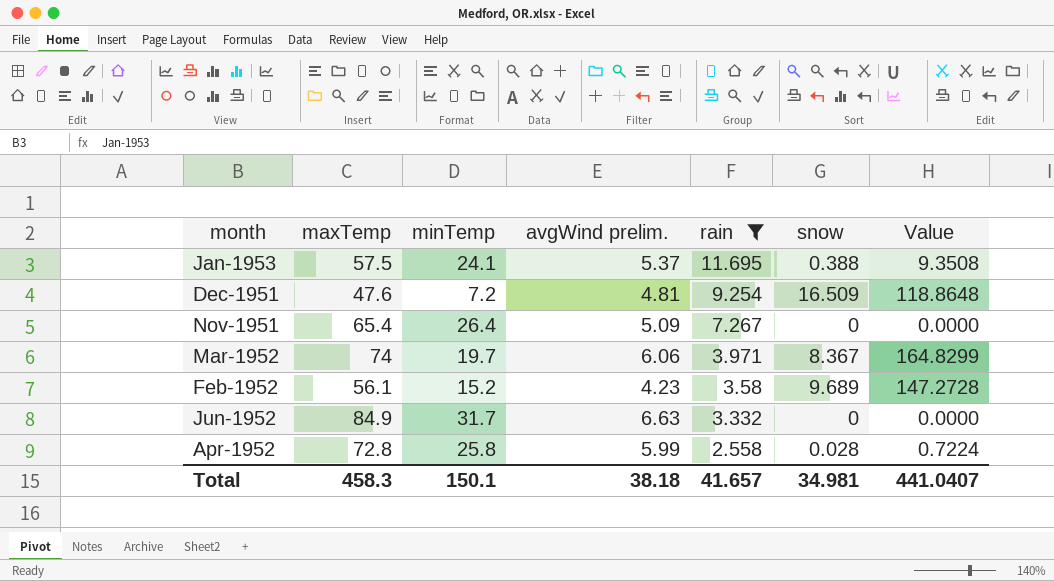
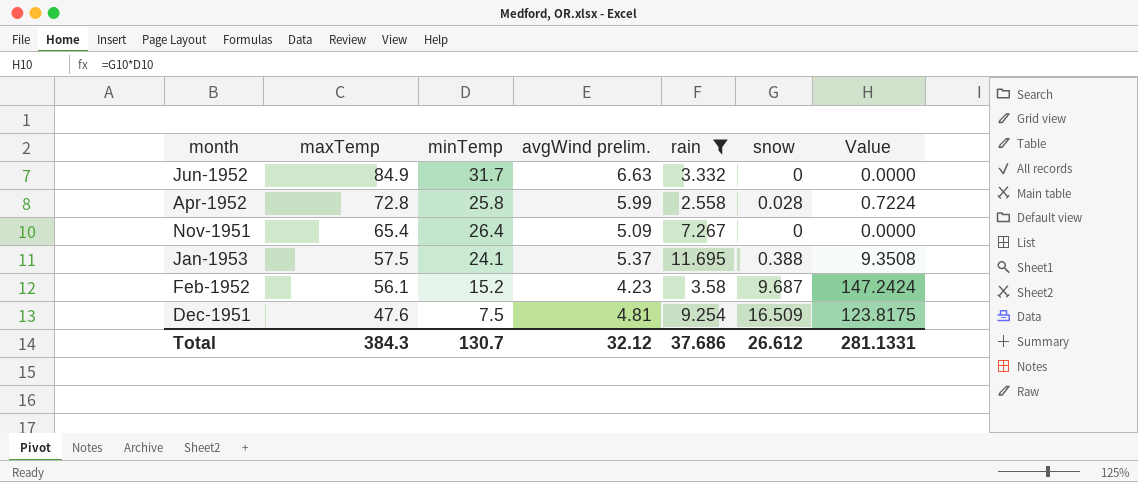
row order: rain descending -> maxTemp descending
row Mar-1952: 74 | 19.7 | 6.06 | 3.971 | 8.367 | 164.8299 -> none
Feb-1952 | snow: 9.689 -> 9.687
Feb-1952 | Value: 147.2728 -> 147.2424
Dec-1951 | minTemp: 7.2 -> 7.5
Dec-1951 | Value: 118.8648 -> 123.8175
Total | maxTemp: 458.3 -> 384.3
Total | minTemp: 150.1 -> 130.7
Total | avgWind prelim.: 38.18 -> 32.12
Total | rain: 41.657 -> 37.686
Total | snow: 34.981 -> 26.612
Total | Value: 441.0407 -> 281.1331

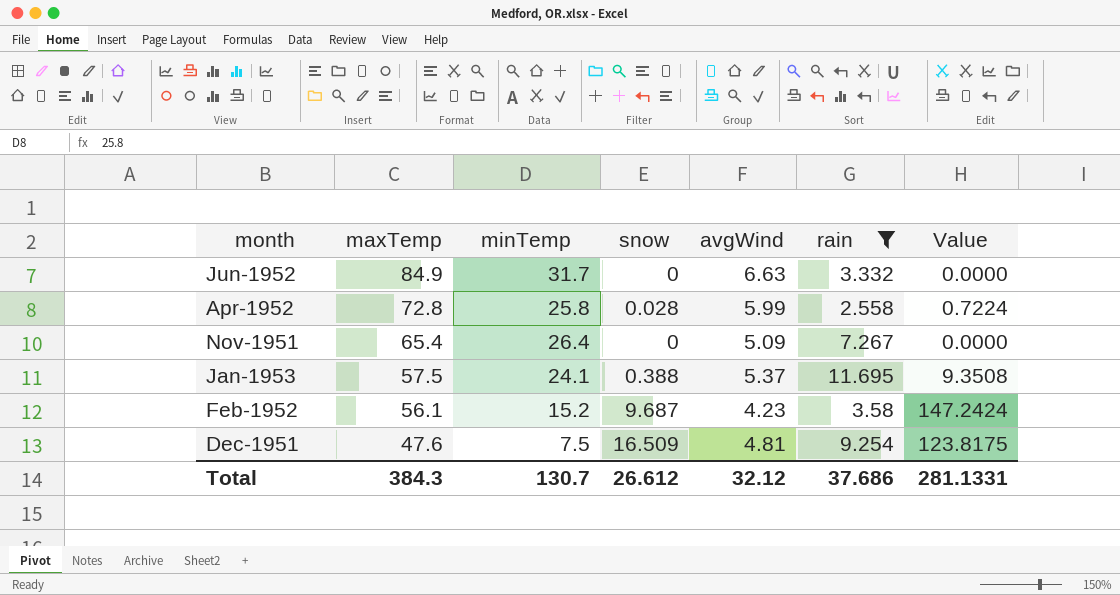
column snow | position: 6 -> 4
column name: avgWind prelim. -> avgWind

